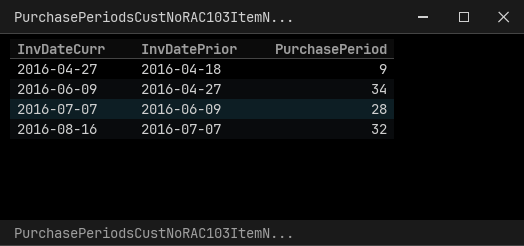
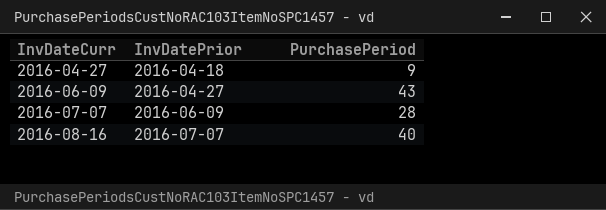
2016-06-09 | PurchasePeriod: 34 -> 43
2016-08-16 | PurchasePeriod: 32 -> 40

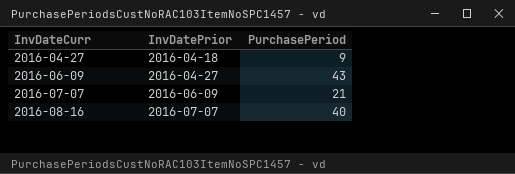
2016-07-07 | PurchasePeriod: 28 -> 21

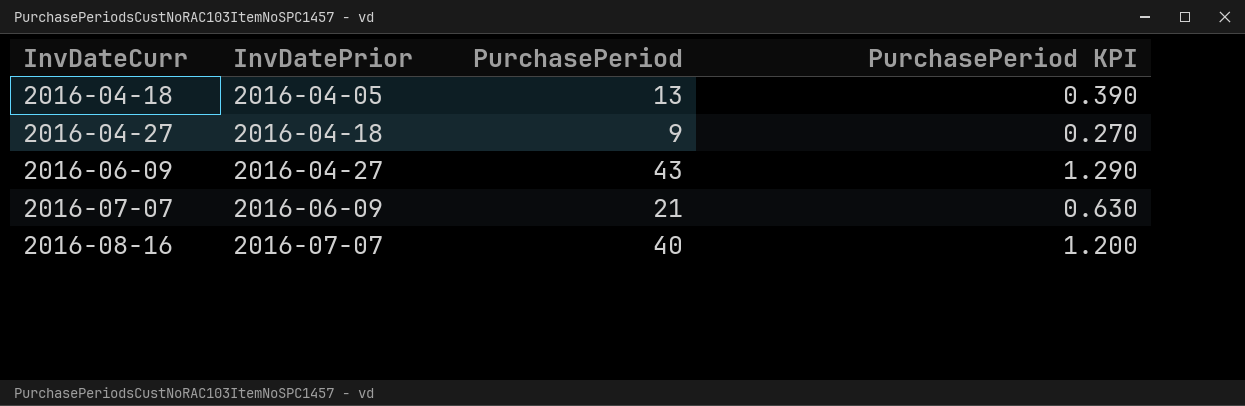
column PurchasePeriod KPI | formula: none -> [PurchasePeriod] * 0.03
row 2016-04-18: none -> 2016-04-05 | 13 | 0.390

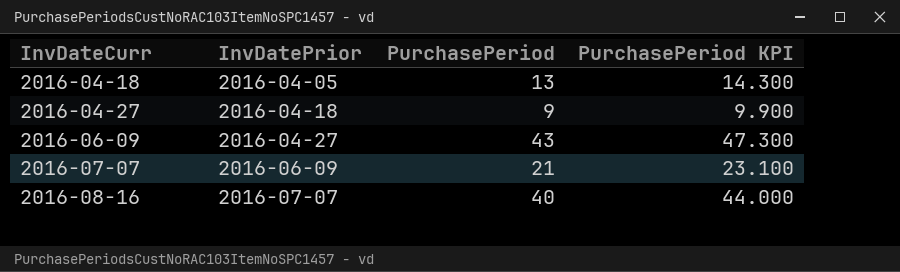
column PurchasePeriod KPI | formula: [PurchasePeriod] * 0.03 -> [PurchasePeriod] * 1.1

